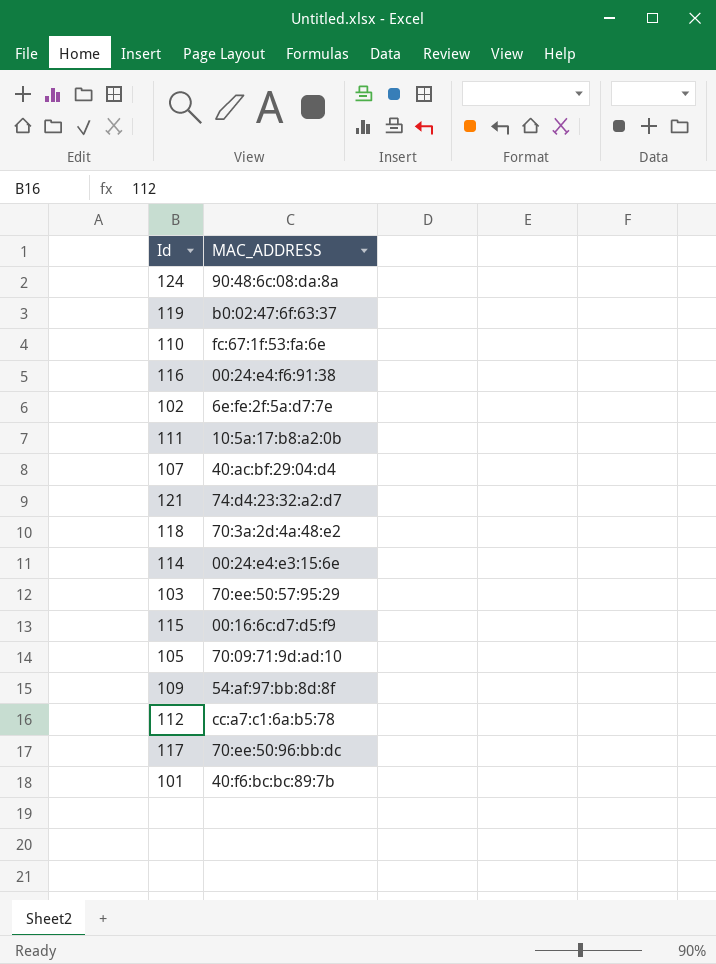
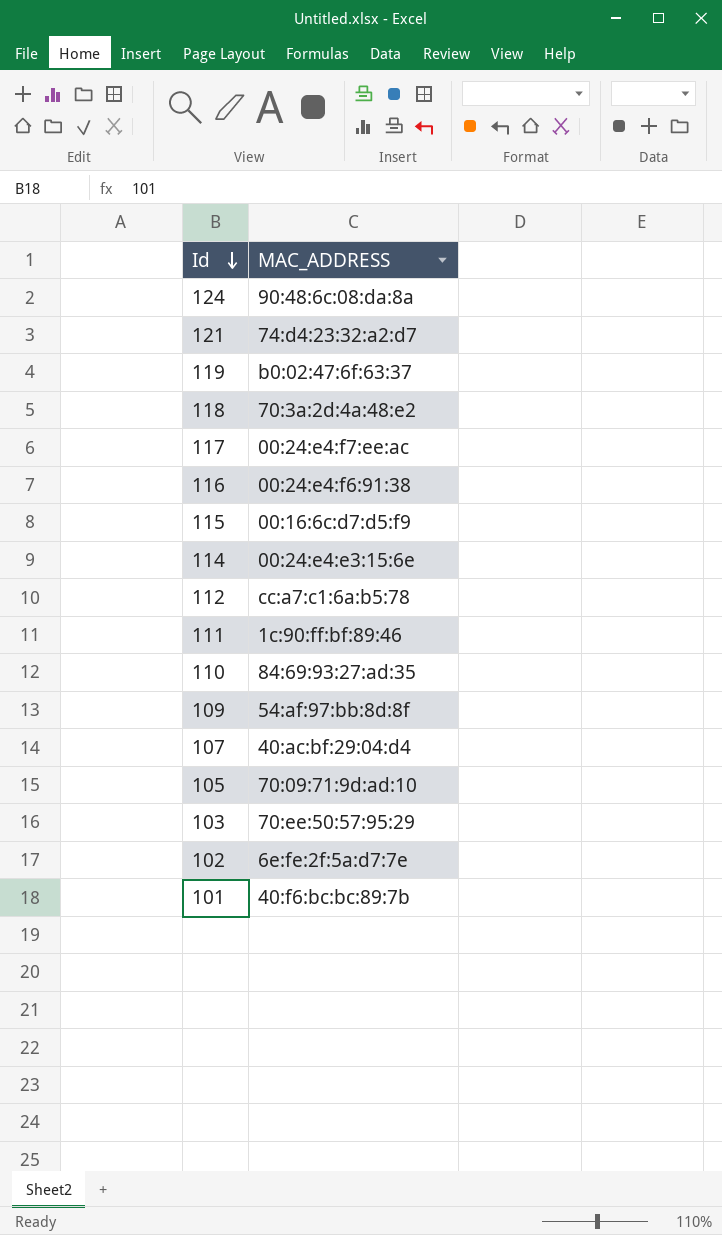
row order: none -> Id descending
117 | MAC_ADDRESS: 70:ee:50:96:bb:dc -> 00:24:e4:f7:ee:ac
111 | MAC_ADDRESS: 10:5a:17:b8:a2:0b -> 1c:90:ff:bf:89:46
110 | MAC_ADDRESS: fc:67:1f:53:fa:6e -> 84:69:93:27:ad:35

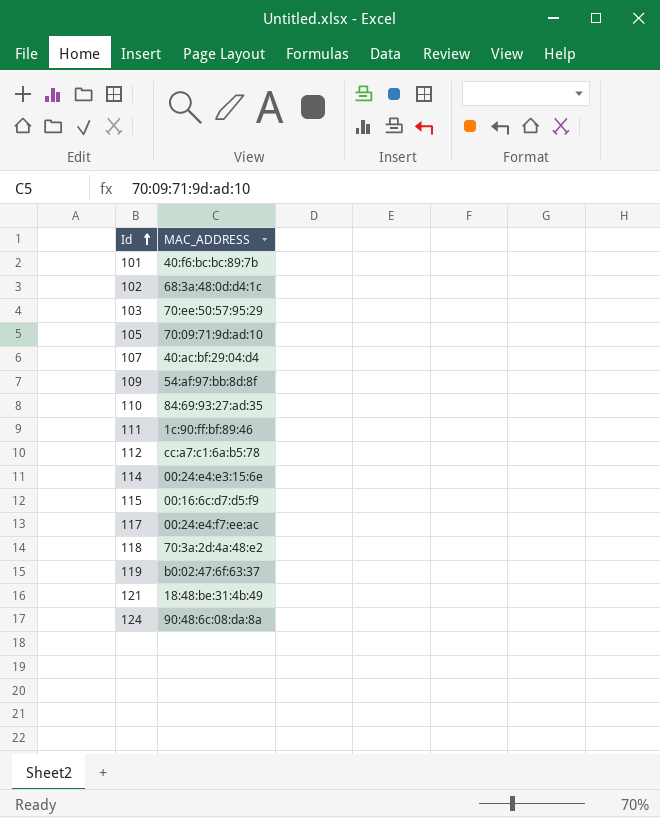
row order: Id descending -> Id ascending
row 116: 00:24:e4:f6:91:38 -> none
102 | MAC_ADDRESS: 6e:fe:2f:5a:d7:7e -> 68:3a:48:0d:d4:1c
121 | MAC_ADDRESS: 74:d4:23:32:a2:d7 -> 18:48:be:31:4b:49

